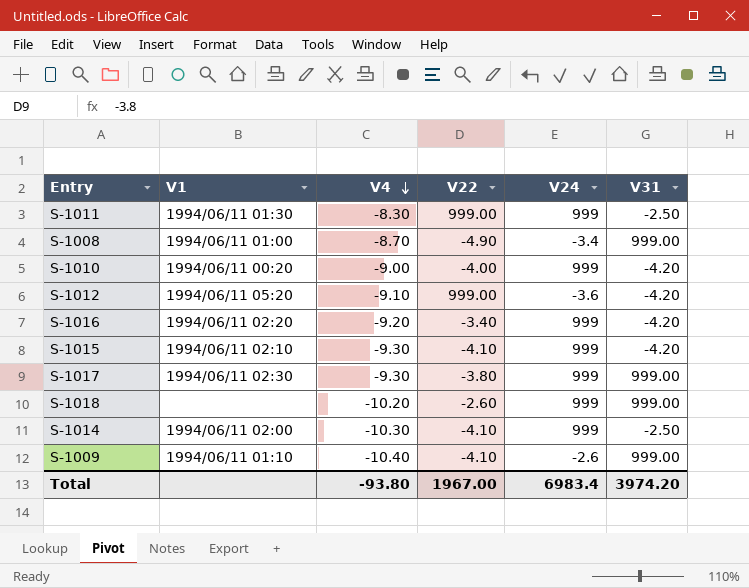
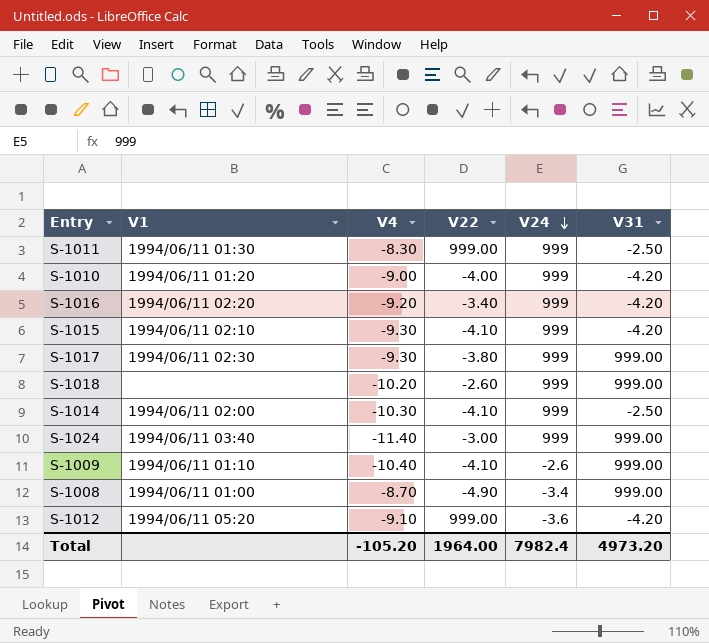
row order: V4 descending -> V24 descending
S-1010 | V1: 1994/06/11 00:20 -> 1994/06/11 01:20
row S-1024: none -> 1994/06/11 03:40 | -11.40 | -3.00 | 999 | 999.00
Total | V4: -93.80 -> -105.20
Total | V22: 1967.00 -> 1964.00
Total | V24: 6983.4 -> 7982.4
Total | V31: 3974.20 -> 4973.20

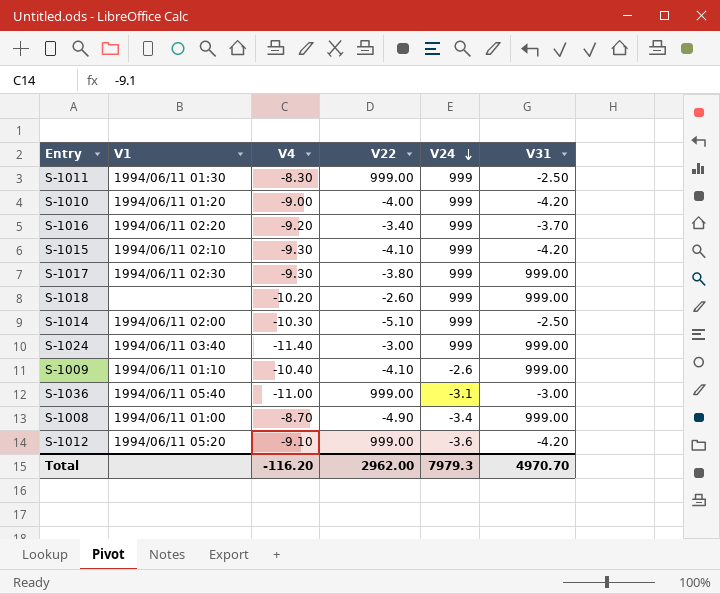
S-1016 | V31: -4.20 -> -3.70
S-1014 | V22: -4.10 -> -5.10
row S-1036: none -> 1994/06/11 05:40 | -11.00 | 999.00 | -3.1 | -3.00
Total | V4: -105.20 -> -116.20
Total | V22: 1964.00 -> 2962.00
Total | V24: 7982.4 -> 7979.3
Total | V31: 4973.20 -> 4970.70

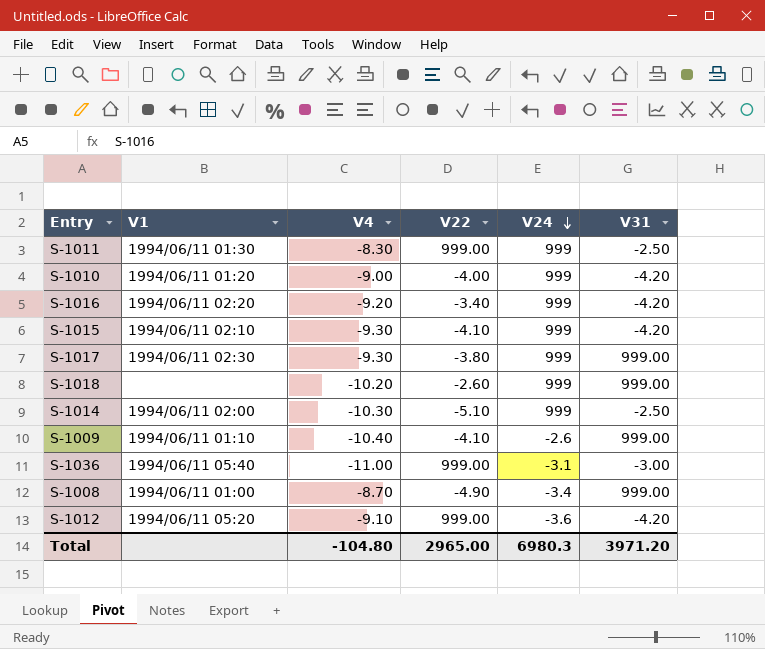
row S-1024: 1994/06/11 03:40 | -11.40 | -3.00 | 999 | 999.00 -> none
S-1016 | V31: -3.70 -> -4.20
Total | V4: -116.20 -> -104.80
Total | V22: 2962.00 -> 2965.00
Total | V24: 7979.3 -> 6980.3
Total | V31: 4970.70 -> 3971.20

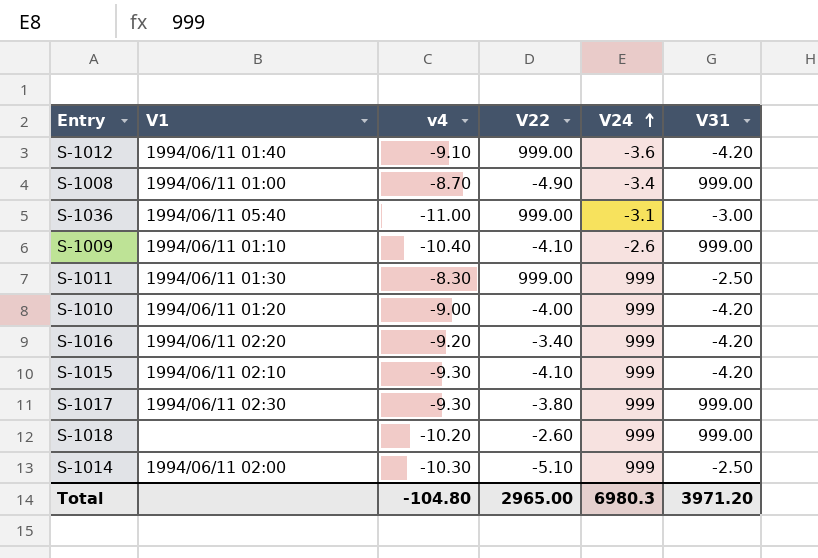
row order: V24 descending -> V24 ascending
column name: V4 -> v4
S-1012 | V1: 1994/06/11 05:20 -> 1994/06/11 01:40

